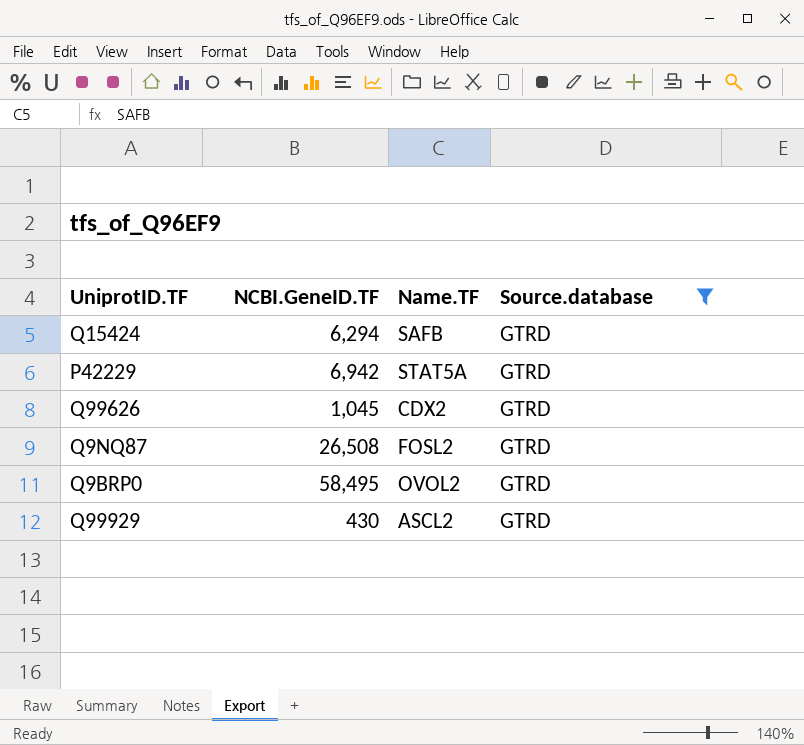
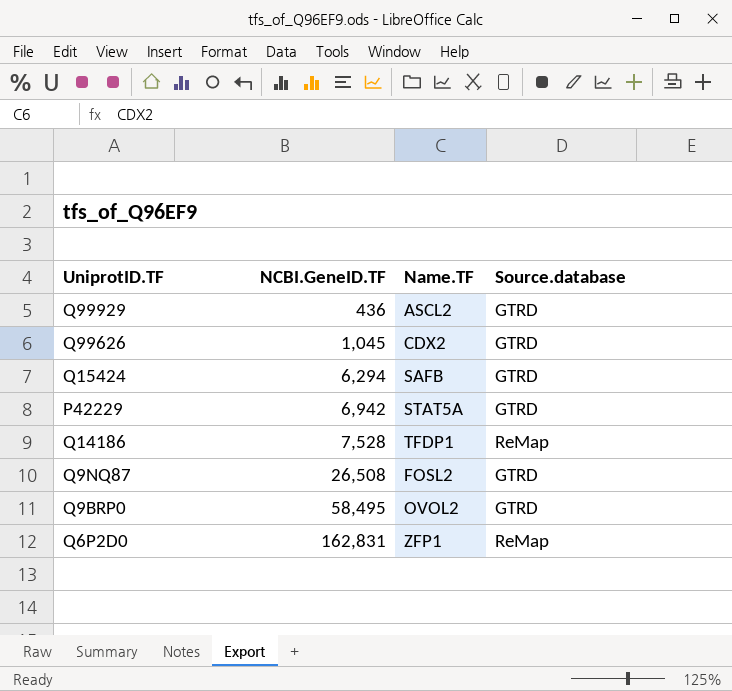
filter: Source.database = GTRD -> none
row order: none -> NCBI.GeneID.TF ascending
Q99929 | NCBI.GeneID.TF: 430 -> 436

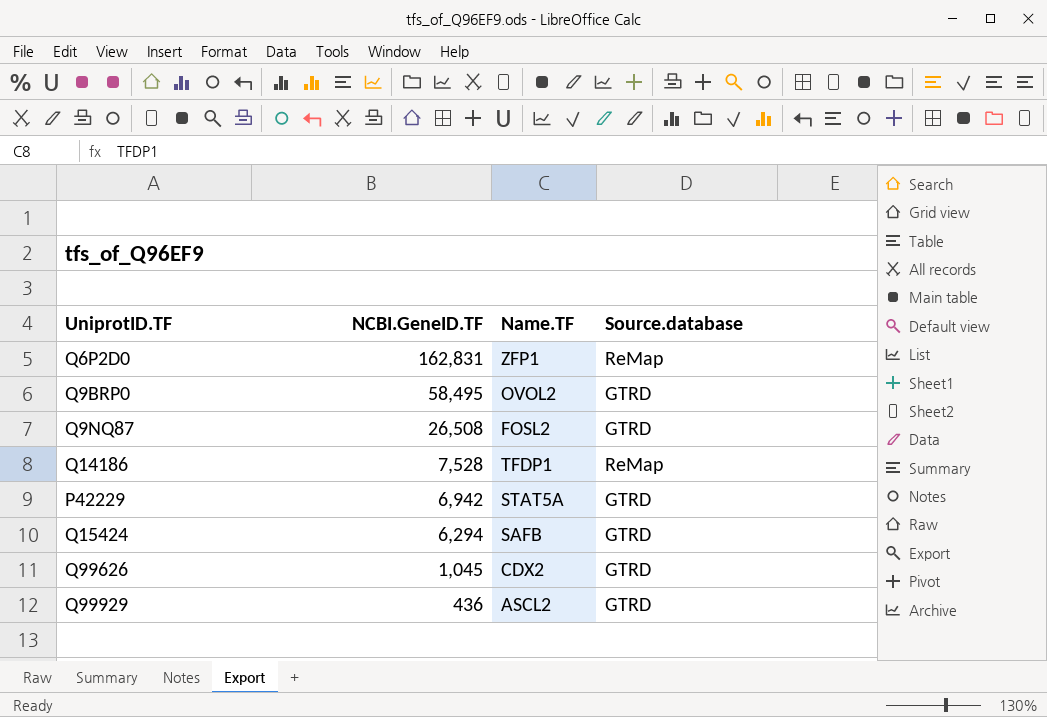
row order: NCBI.GeneID.TF ascending -> NCBI.GeneID.TF descending

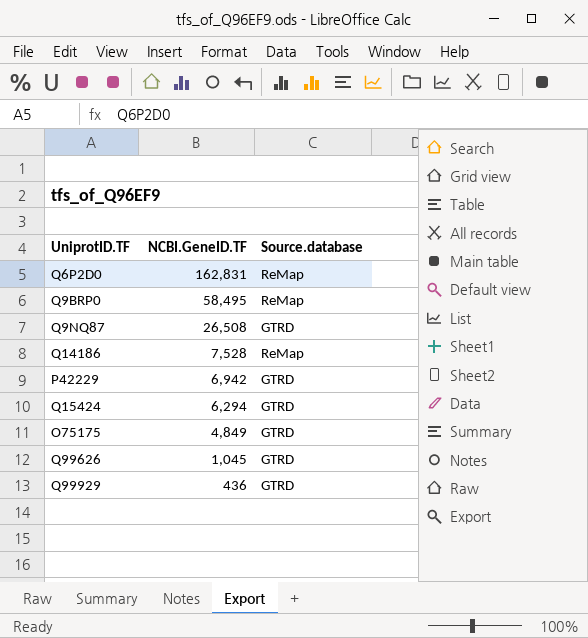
column Name.TF | position: 3 -> none
Q9BRP0 | Source.database: GTRD -> ReMap
row O75175: none -> 4,849 | GTRD

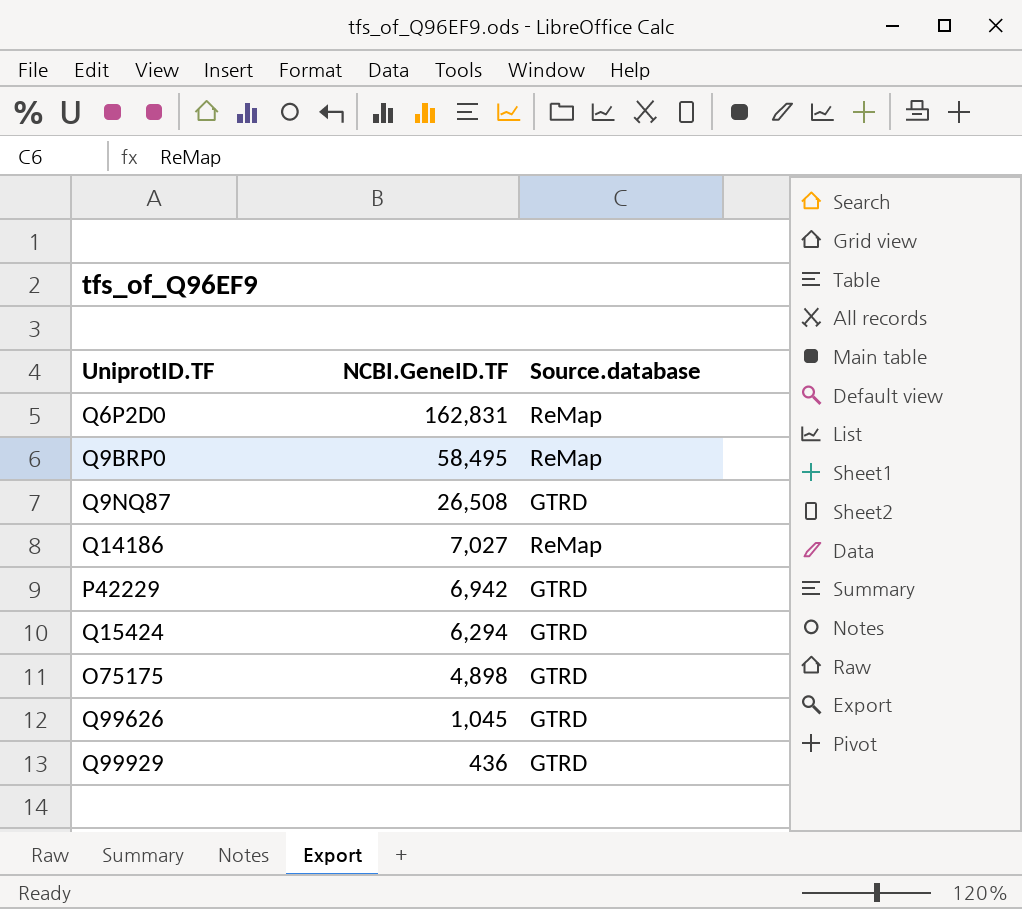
Q14186 | NCBI.GeneID.TF: 7,528 -> 7,027
O75175 | NCBI.GeneID.TF: 4,849 -> 4,898

